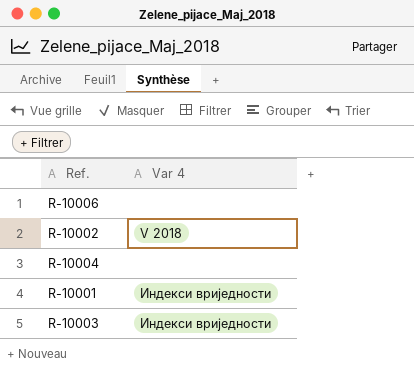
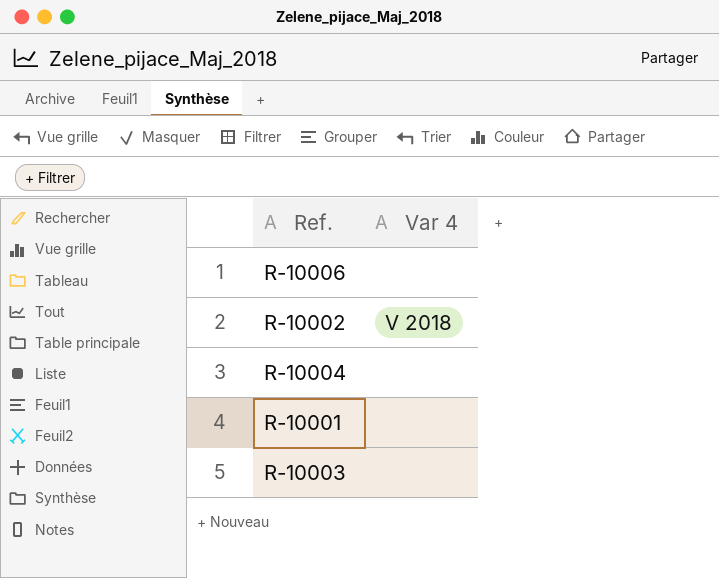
R-10001 | Var 4: Индекси вриједности -> none
R-10003 | Var 4: Индекси вриједности -> none

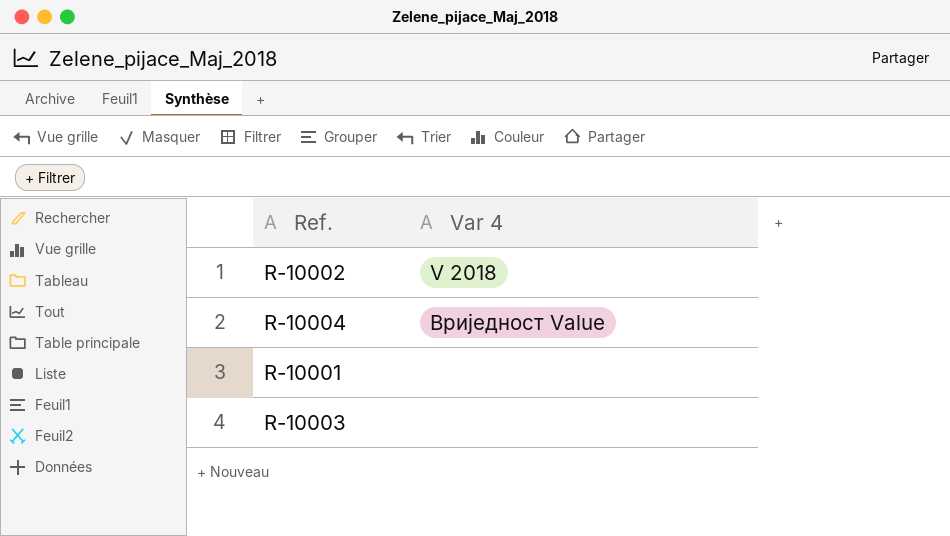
row R-10006: none -> none
R-10004 | Var 4: none -> Вриједност Value

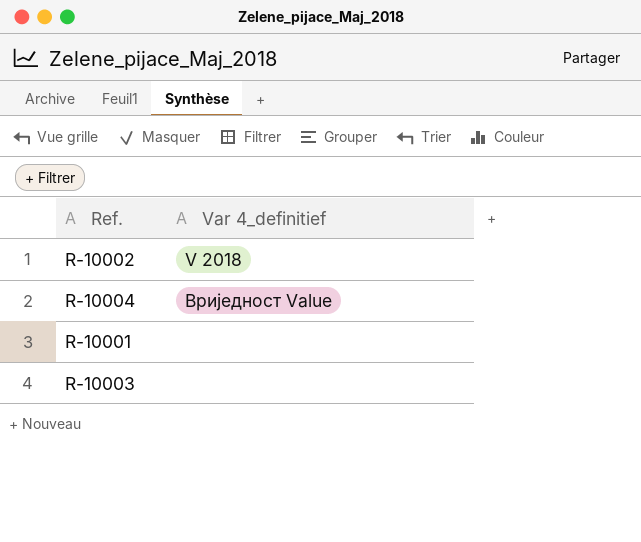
column name: Var 4 -> Var 4_definitief

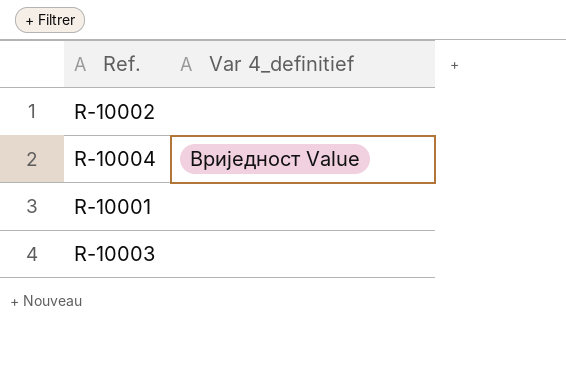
R-10002 | Var 4_definitief: V 2018 -> none

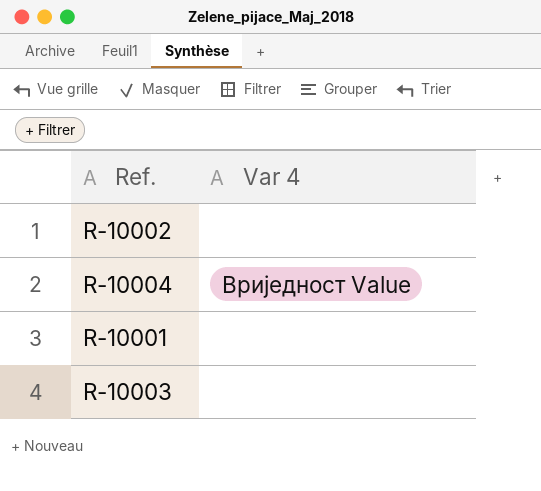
column name: Var 4_definitief -> Var 4

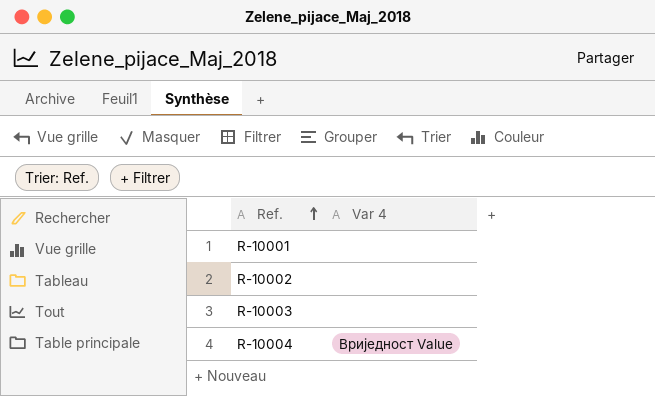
row order: none -> Ref. ascending

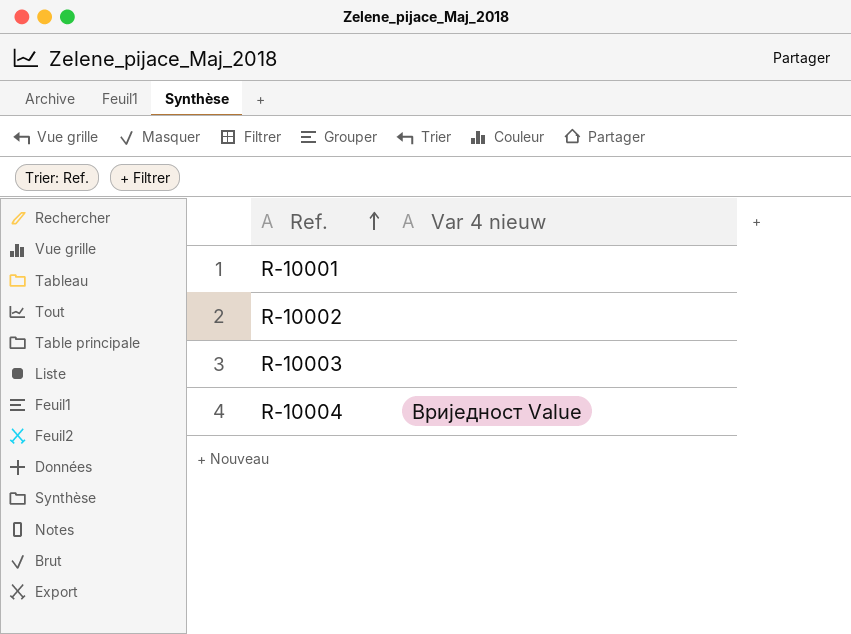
column name: Var 4 -> Var 4 nieuw

